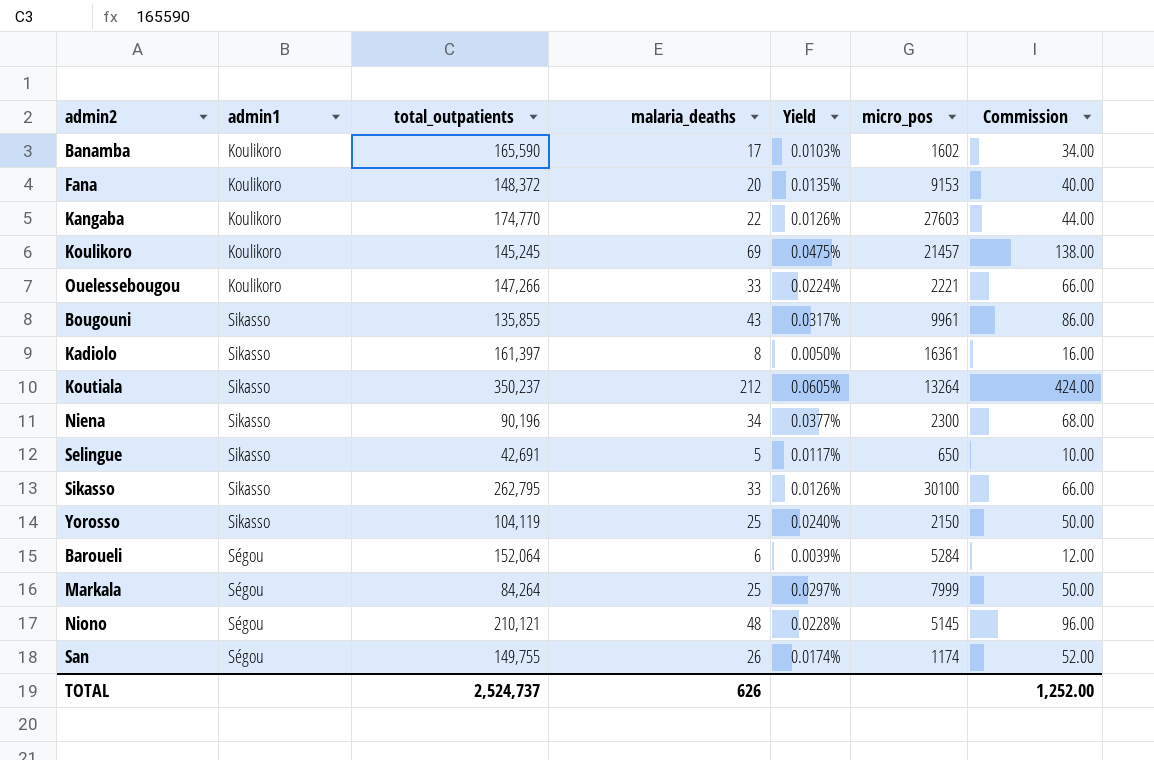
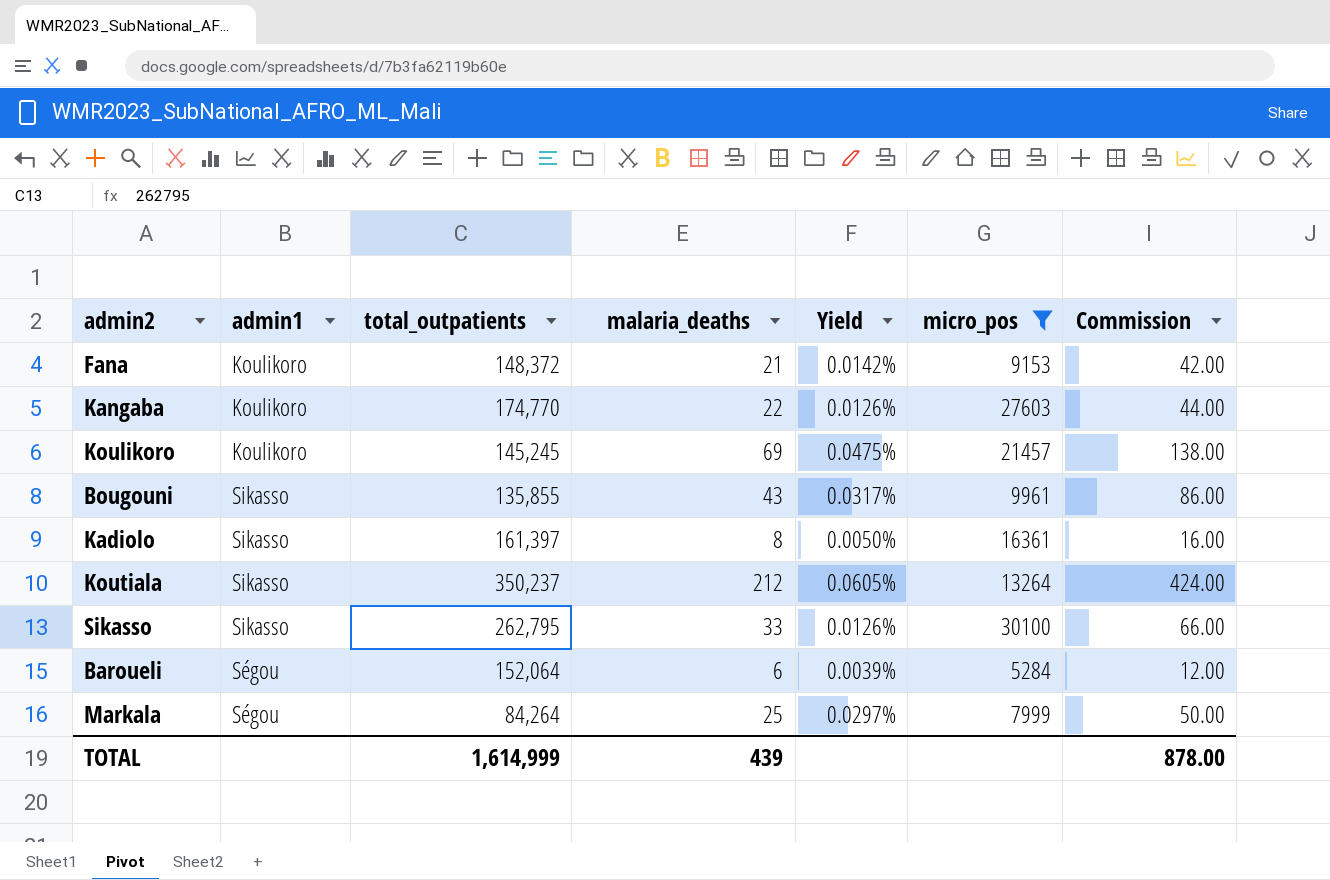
filter: none -> micro_pos >= 5284
Fana | malaria_deaths: 20 -> 21
Fana | Yield: 0.0135% -> 0.0142%
Fana | Commission: 40.00 -> 42.00
TOTAL | total_outpatients: 2,524,737 -> 1,614,999
TOTAL | malaria_deaths: 626 -> 439
TOTAL | Commission: 1,252.00 -> 878.00

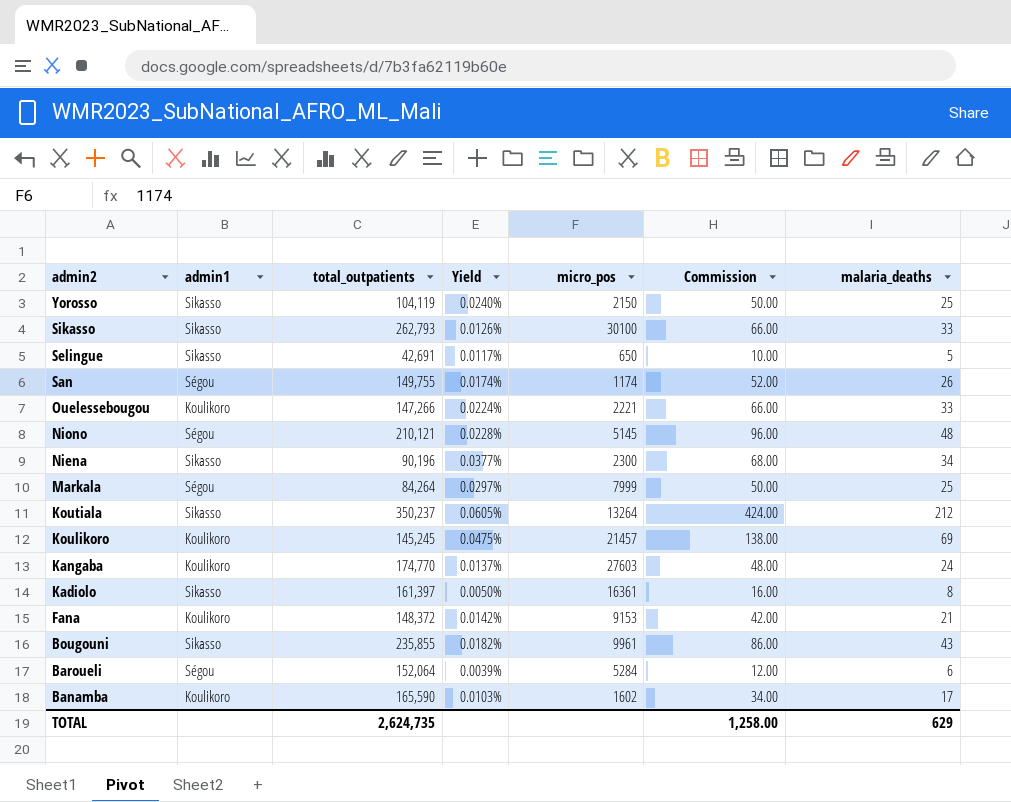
filter: micro_pos >= 5284 -> none
row order: none -> admin2 descending
column malaria_deaths | position: 4 -> 7
Sikasso | total_outpatients: 262,795 -> 262,793
Kangaba | Yield: 0.0126% -> 0.0137%
Kangaba | Commission: 44.00 -> 48.00
Kangaba | malaria_deaths: 22 -> 24
Bougouni | total_outpatients: 135,855 -> 235,855
Bougouni | Yield: 0.0317% -> 0.0182%
TOTAL | total_outpatients: 1,614,999 -> 2,624,735
TOTAL | Commission: 878.00 -> 1,258.00
TOTAL | malaria_deaths: 439 -> 629

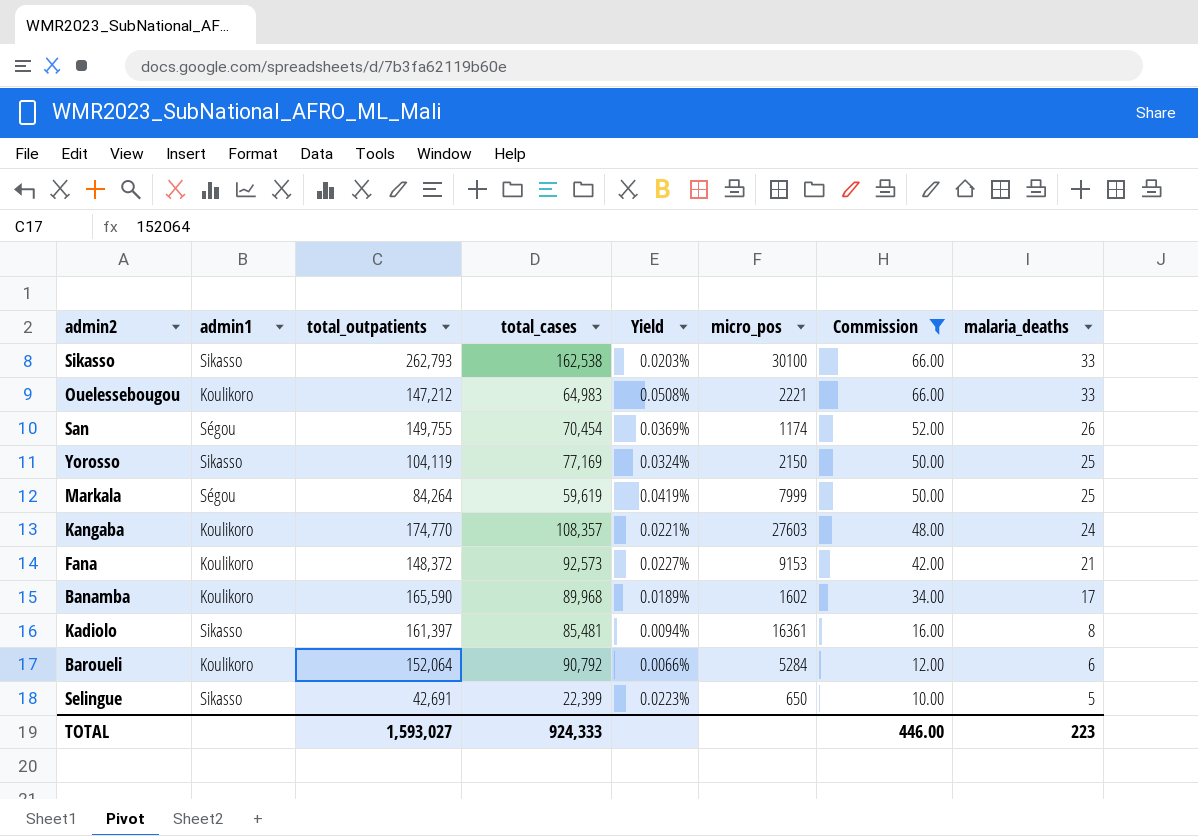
filter: none -> Commission <= 66.00
row order: admin2 descending -> Commission descending
column total_cases | position: none -> 4
column Yield | formula: [malaria_deaths] / [total_outpatients] -> [malaria_deaths] / [total_cases]
Ouelessebougou | total_outpatients: 147,266 -> 147,212
Baroueli | admin1: Ségou -> Koulikoro
TOTAL | total_outpatients: 2,624,735 -> 1,593,027
TOTAL | Commission: 1,258.00 -> 446.00
TOTAL | malaria_deaths: 629 -> 223

